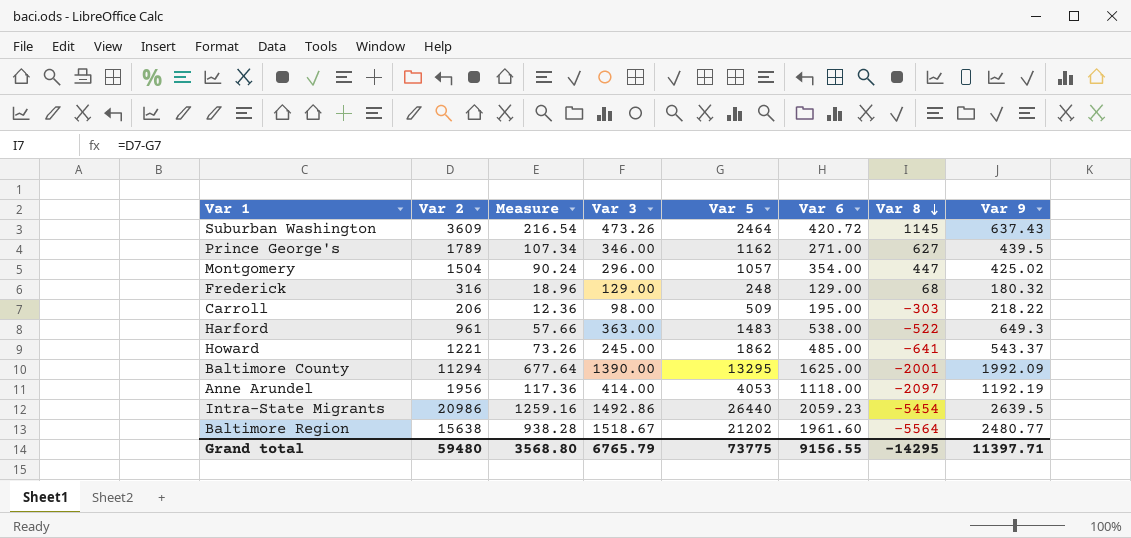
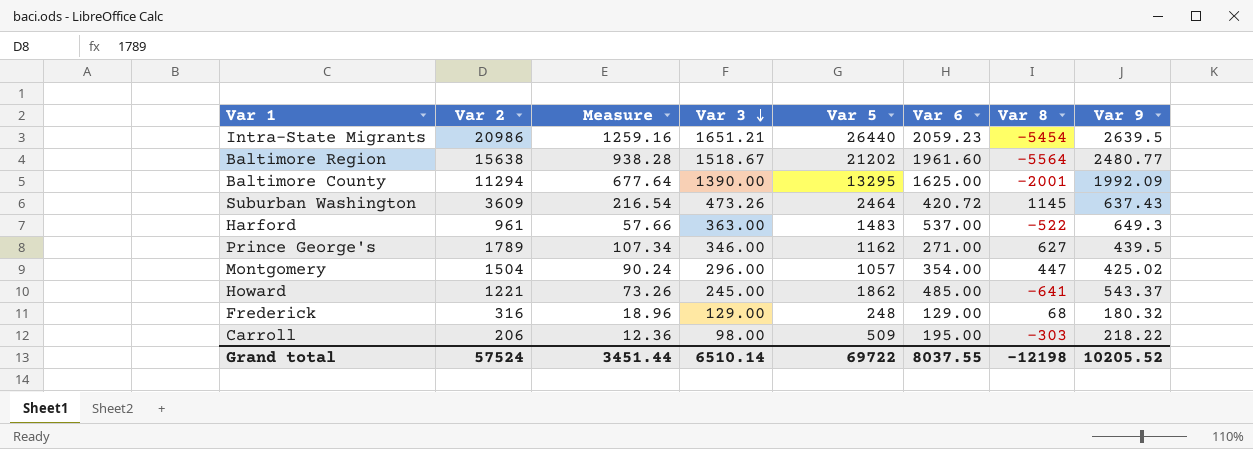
row order: Var 8 descending -> Var 3 descending
row Anne Arundel: 1956 | 117.36 | 414.00 | 4053 | 1118.00 | -2097 | 1192.19 -> none
Intra-State Migrants | Var 3: 1492.86 -> 1651.21
Harford | Var 6: 538.00 -> 537.00
Grand total | Var 2: 59480 -> 57524
Grand total | Measure: 3568.80 -> 3451.44
Grand total | Var 3: 6765.79 -> 6510.14
Grand total | Var 5: 73775 -> 69722
Grand total | Var 6: 9156.55 -> 8037.55
Grand total | Var 8: -14295 -> -12198
Grand total | Var 9: 11397.71 -> 10205.52

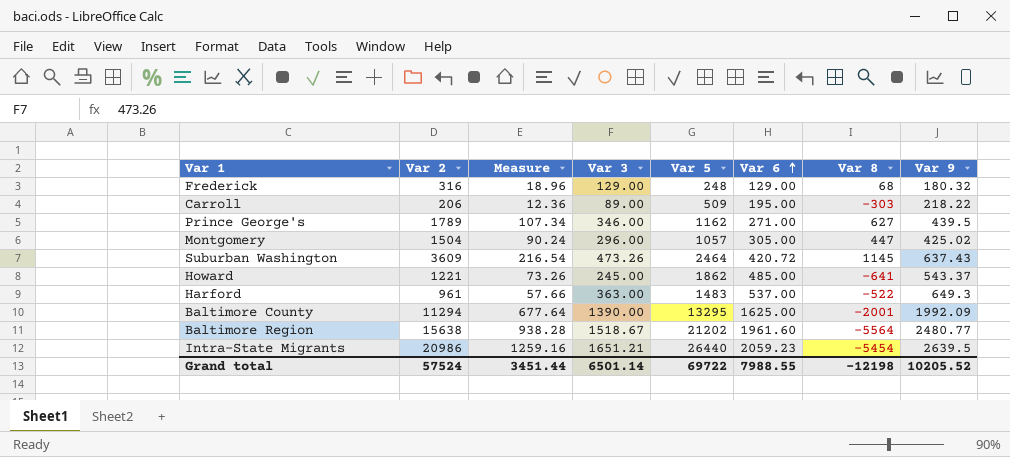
row order: Var 3 descending -> Var 6 ascending
Carroll | Var 3: 98.00 -> 89.00
Montgomery | Var 6: 354.00 -> 305.00
Grand total | Var 3: 6510.14 -> 6501.14
Grand total | Var 6: 8037.55 -> 7988.55

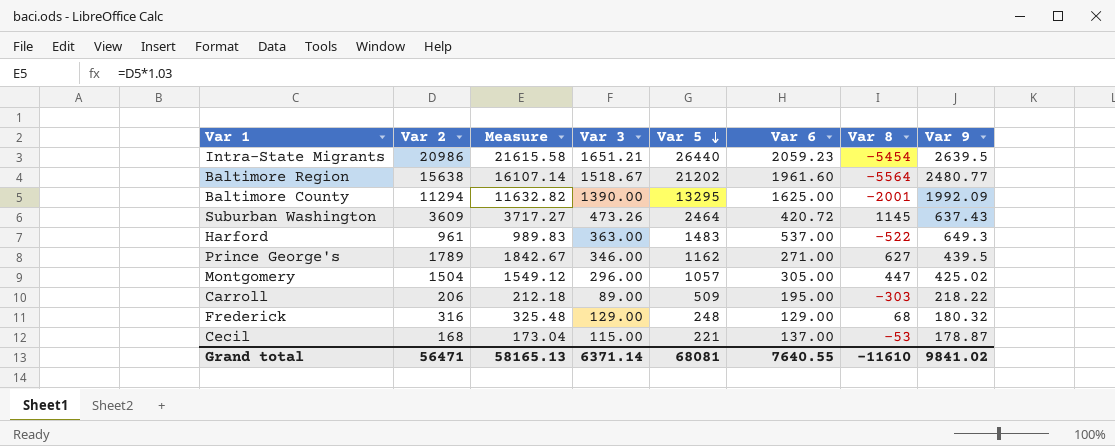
row order: Var 6 ascending -> Var 5 descending
column Measure | formula: [Var 2] * 0.06 -> [Var 2] * 1.03
row Howard: 1221 | 73.26 | 245.00 | 1862 | 485.00 | -641 | 543.37 -> none
row Cecil: none -> 168 | 173.04 | 115.00 | 221 | 137.00 | -53 | 178.87
Grand total | Var 2: 57524 -> 56471
Grand total | Measure: 3451.44 -> 58165.13
Grand total | Var 3: 6501.14 -> 6371.14
Grand total | Var 5: 69722 -> 68081
Grand total | Var 6: 7988.55 -> 7640.55
Grand total | Var 8: -12198 -> -11610
Grand total | Var 9: 10205.52 -> 9841.02

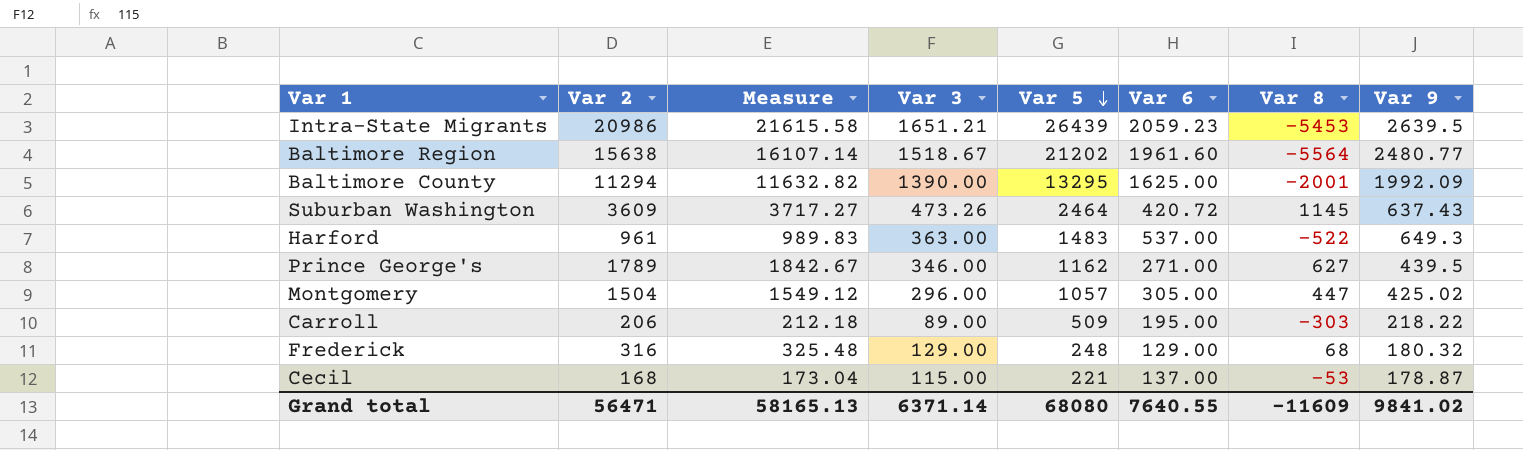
Intra-State Migrants | Var 5: 26440 -> 26439
Intra-State Migrants | Var 8: -5454 -> -5453
Grand total | Var 5: 68081 -> 68080
Grand total | Var 8: -11610 -> -11609

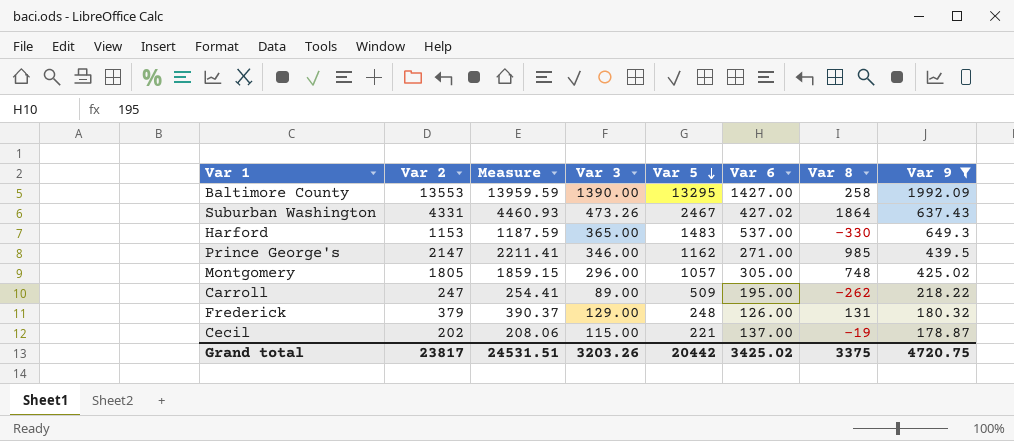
filter: none -> Var 9 <= 1992.09
Baltimore County | Var 2: 11294 -> 13553
Baltimore County | Measure: 11632.82 -> 13959.59
Baltimore County | Var 6: 1625.00 -> 1427.00
Baltimore County | Var 8: -2001 -> 258
Suburban Washington | Var 2: 3609 -> 4331
Suburban Washington | Measure: 3717.27 -> 4460.93
Suburban Washington | Var 5: 2464 -> 2467
Suburban Washington | Var 6: 420.72 -> 427.02
Suburban Washington | Var 8: 1145 -> 1864
Harford | Var 2: 961 -> 1153
Harford | Measure: 989.83 -> 1187.59
Harford | Var 3: 363.00 -> 365.00
Harford | Var 8: -522 -> -330
Prince George's | Var 2: 1789 -> 2147
Prince George's | Measure: 1842.67 -> 2211.41
Prince George's | Var 8: 627 -> 985
Montgomery | Var 2: 1504 -> 1805
Montgomery | Measure: 1549.12 -> 1859.15
Montgomery | Var 8: 447 -> 748
Carroll | Var 2: 206 -> 247
Carroll | Measure: 212.18 -> 254.41
Carroll | Var 8: -303 -> -262
Frederick | Var 2: 316 -> 379
Frederick | Measure: 325.48 -> 390.37
Frederick | Var 6: 129.00 -> 126.00
Frederick | Var 8: 68 -> 131
Cecil | Var 2: 168 -> 202
Cecil | Measure: 173.04 -> 208.06
Cecil | Var 8: -53 -> -19
Grand total | Var 2: 56471 -> 23817
Grand total | Measure: 58165.13 -> 24531.51
Grand total | Var 3: 6371.14 -> 3203.26
Grand total | Var 5: 68080 -> 20442
Grand total | Var 6: 7640.55 -> 3425.02
Grand total | Var 8: -11609 -> 3375
Grand total | Var 9: 9841.02 -> 4720.75

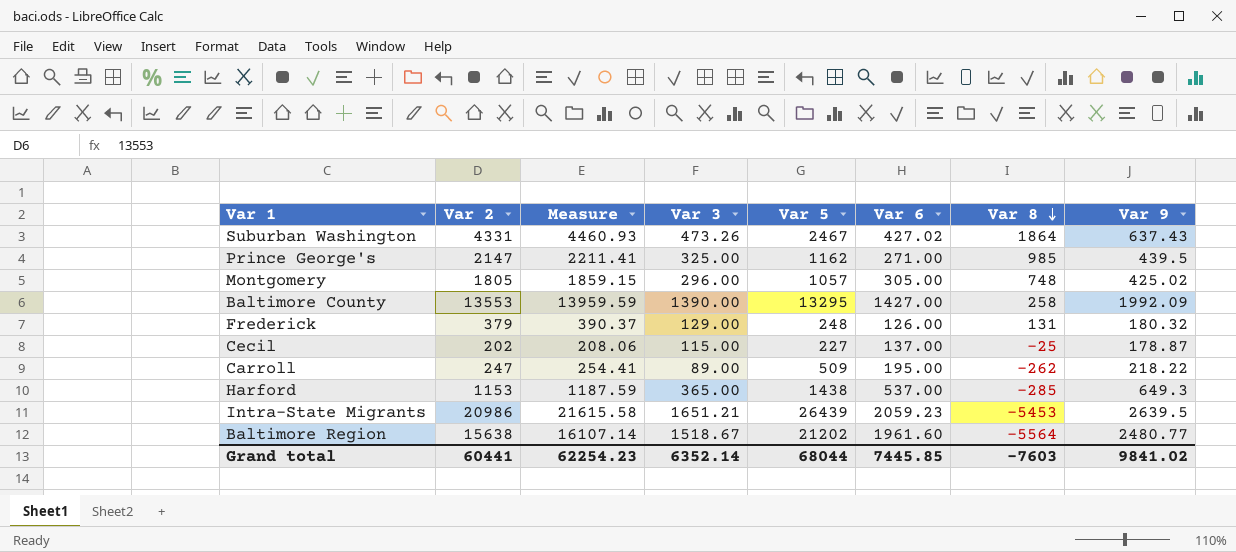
filter: Var 9 <= 1992.09 -> none
row order: Var 5 descending -> Var 8 descending
Prince George's | Var 3: 346.00 -> 325.00
Cecil | Var 5: 221 -> 227
Cecil | Var 8: -19 -> -25
Harford | Var 5: 1483 -> 1438
Harford | Var 8: -330 -> -285
Grand total | Var 2: 23817 -> 60441
Grand total | Measure: 24531.51 -> 62254.23
Grand total | Var 3: 3203.26 -> 6352.14
Grand total | Var 5: 20442 -> 68044
Grand total | Var 6: 3425.02 -> 7445.85
Grand total | Var 8: 3375 -> -7603
Grand total | Var 9: 4720.75 -> 9841.02

